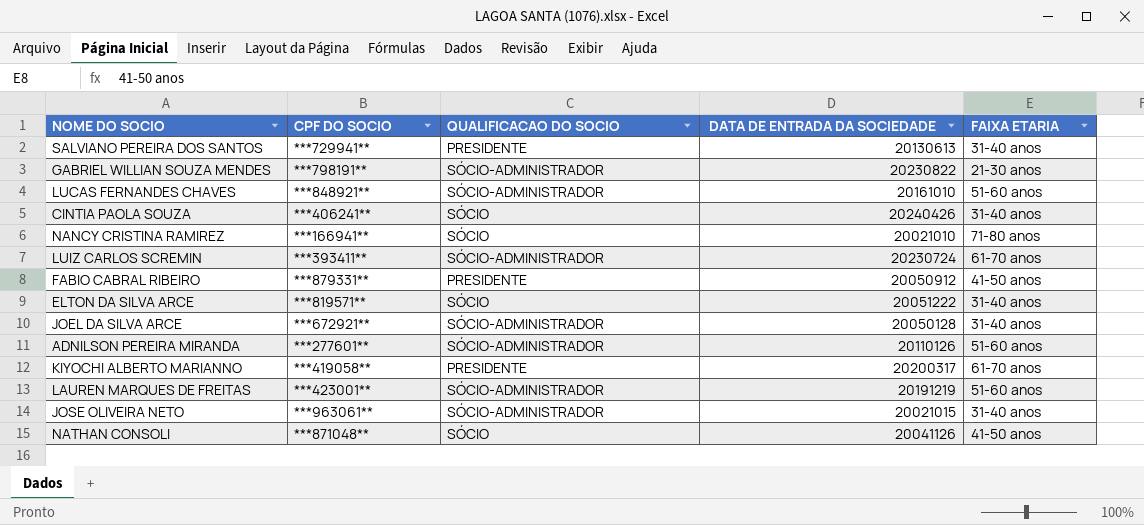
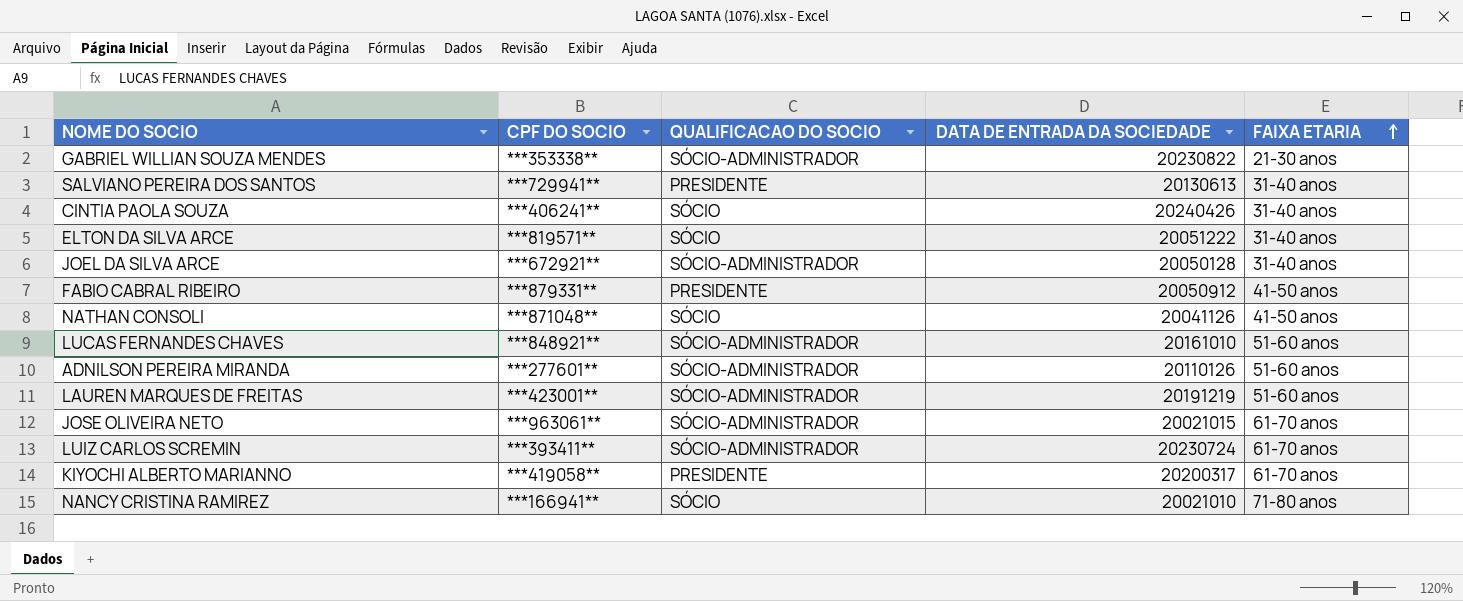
row order: none -> FAIXA ETARIA ascending
GABRIEL WILLIAN SOUZA MENDES | CPF DO SOCIO: ***798191** -> ***353338**
JOSE OLIVEIRA NETO | FAIXA ETARIA: 31-40 anos -> 61-70 anos

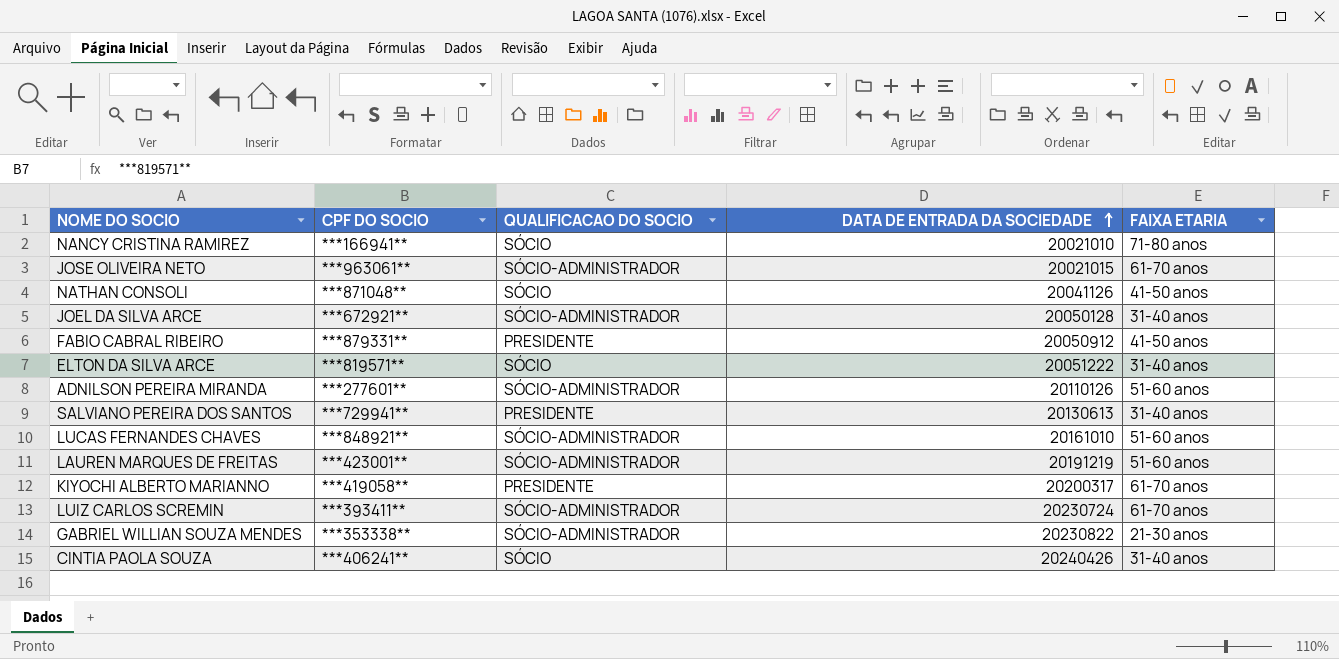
row order: FAIXA ETARIA ascending -> DATA DE ENTRADA DA SOCIEDADE ascending

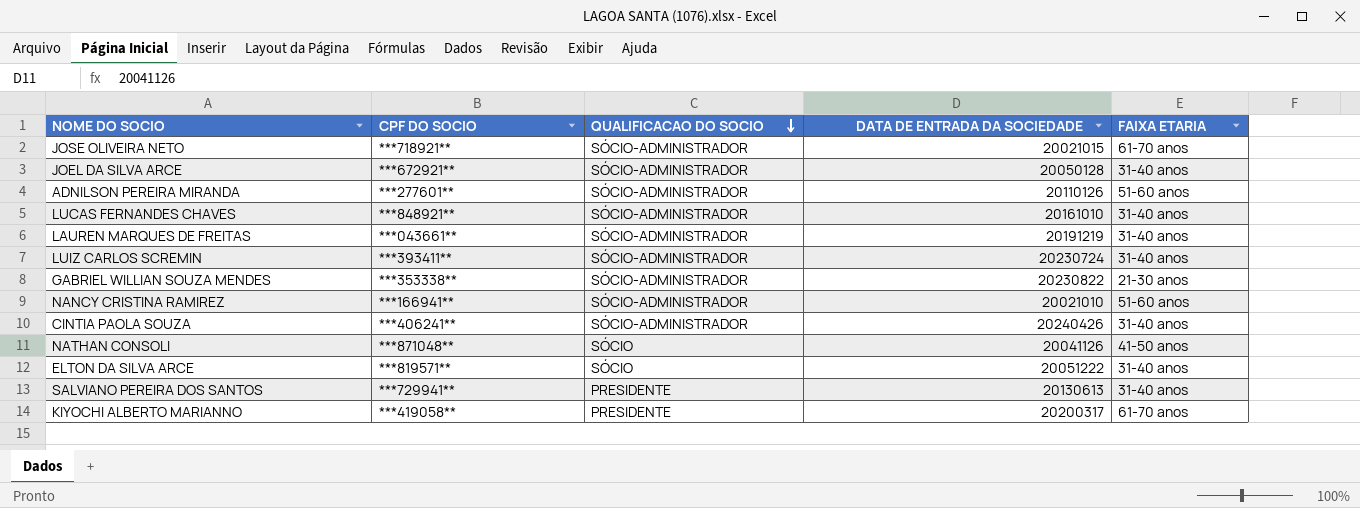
row order: DATA DE ENTRADA DA SOCIEDADE ascending -> QUALIFICACAO DO SOCIO descending
row FABIO CABRAL RIBEIRO: ***879331** | PRESIDENTE | 20050912 | 41-50 anos -> none
JOSE OLIVEIRA NETO | CPF DO SOCIO: ***963061** -> ***718921**
LUCAS FERNANDES CHAVES | FAIXA ETARIA: 51-60 anos -> 31-40 anos
LAUREN MARQUES DE FREITAS | CPF DO SOCIO: ***423001** -> ***043661**
LAUREN MARQUES DE FREITAS | FAIXA ETARIA: 51-60 anos -> 31-40 anos
LUIZ CARLOS SCREMIN | FAIXA ETARIA: 61-70 anos -> 31-40 anos
NANCY CRISTINA RAMIREZ | QUALIFICACAO DO SOCIO: SÓCIO -> SÓCIO-ADMINISTRADOR
NANCY CRISTINA RAMIREZ | FAIXA ETARIA: 71-80 anos -> 51-60 anos
CINTIA PAOLA SOUZA | QUALIFICACAO DO SOCIO: SÓCIO -> SÓCIO-ADMINISTRADOR

